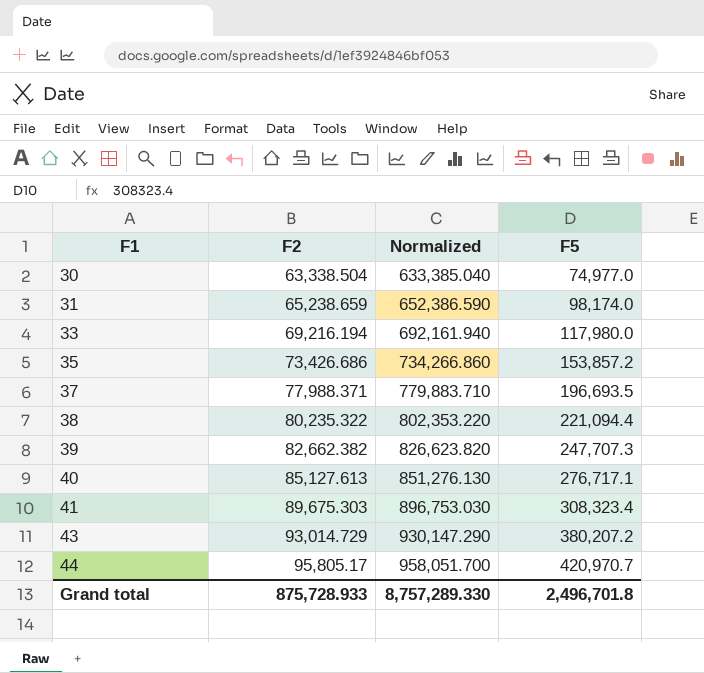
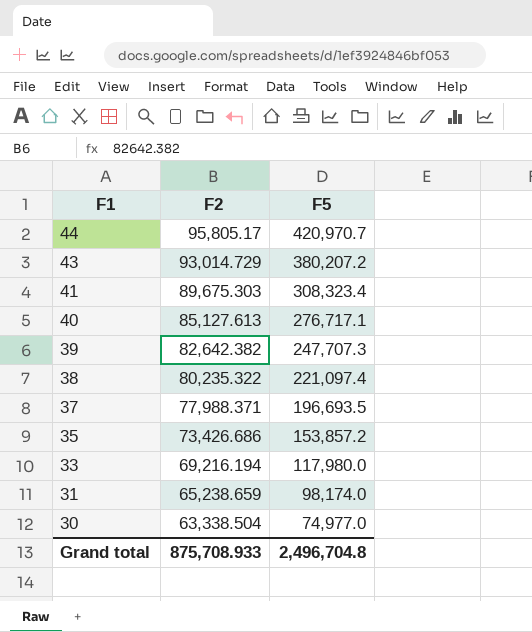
row order: F1 ascending -> F1 descending
column Normalized | formula: [F2] * 10 -> none
39 | F2: 82,662.382 -> 82,642.382
38 | F5: 221,094.4 -> 221,097.4
Grand total | F2: 875,728.933 -> 875,708.933
Grand total | F5: 2,496,701.8 -> 2,496,704.8

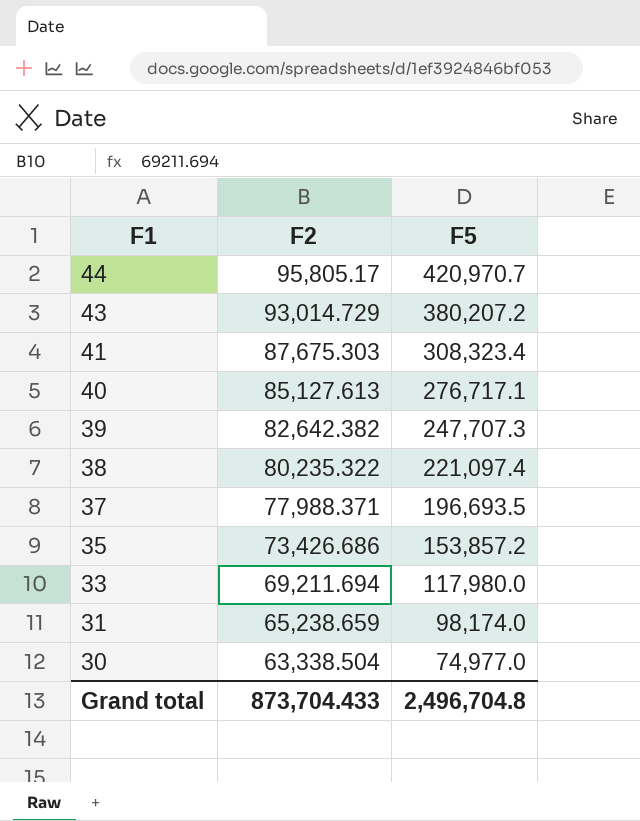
41 | F2: 89,675.303 -> 87,675.303
33 | F2: 69,216.194 -> 69,211.694
Grand total | F2: 875,708.933 -> 873,704.433

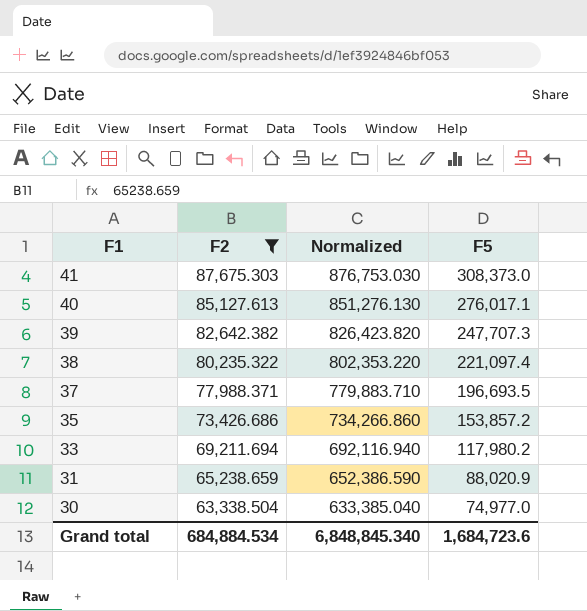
filter: none -> F2 <= 87,675.303
column Normalized | formula: none -> [F2] * 10
41 | F5: 308,323.4 -> 308,373.0
40 | F5: 276,717.1 -> 276,017.1
33 | F5: 117,980.0 -> 117,980.2
31 | F5: 98,174.0 -> 88,020.9
Grand total | F2: 873,704.433 -> 684,884.534
Grand total | F5: 2,496,704.8 -> 1,684,723.6

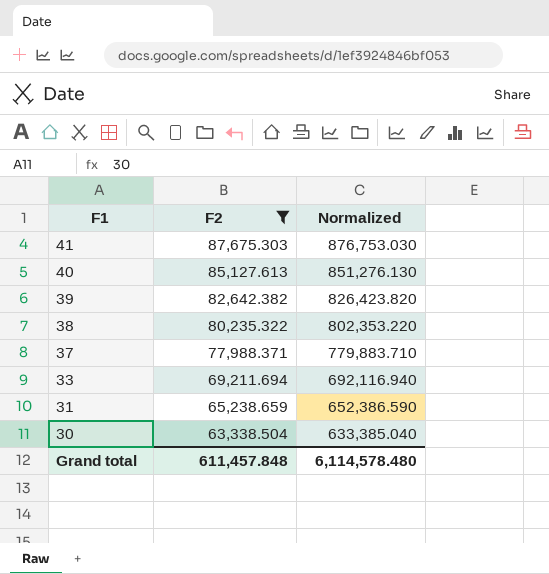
column F5 | position: 4 -> none
row 35: 73,426.686 | 734,266.860 | 153,857.2 -> none
Grand total | F2: 684,884.534 -> 611,457.848
Grand total | Normalized: 6,848,845.340 -> 6,114,578.480

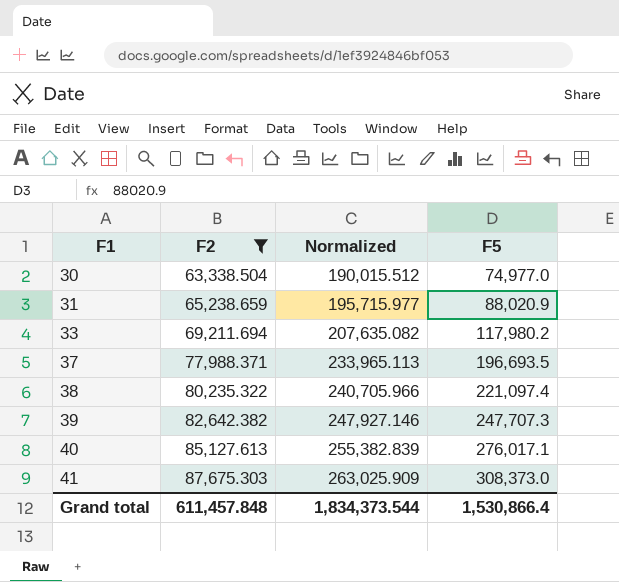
row order: F1 descending -> F1 ascending
column Normalized | formula: [F2] * 10 -> [F2] * 3
column F5 | position: none -> 4
Grand total | Normalized: 6,114,578.480 -> 1,834,373.544

